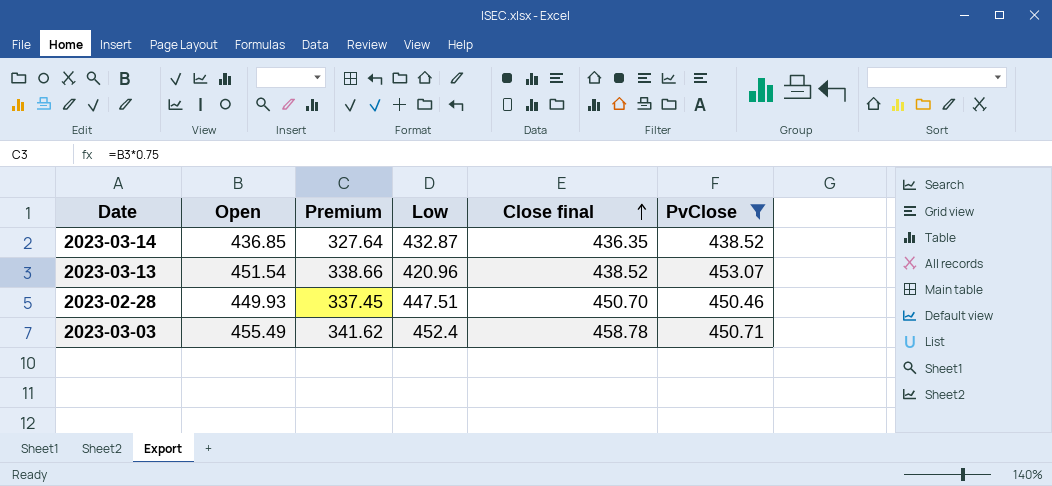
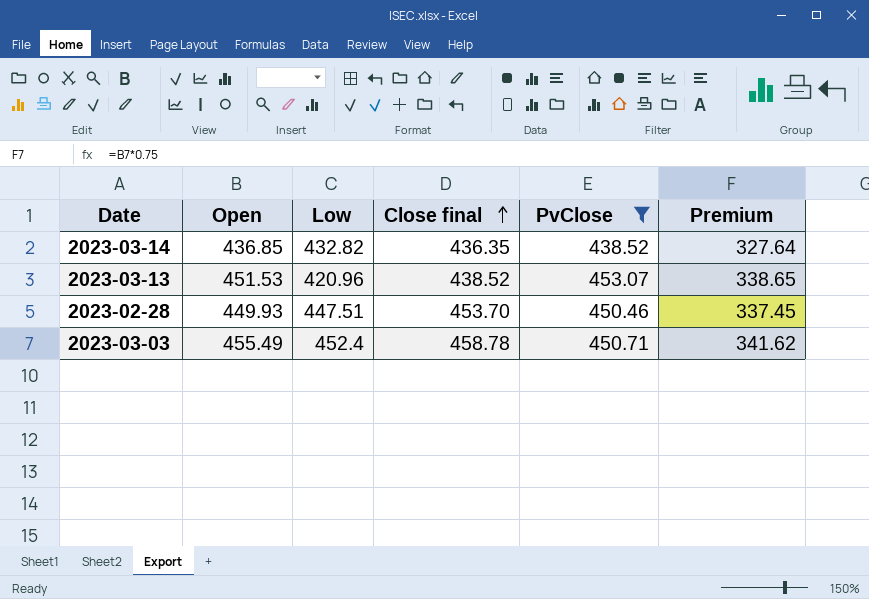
column Premium | position: 3 -> 6
2023-03-14 | Low: 432.87 -> 432.82
2023-03-13 | Open: 451.54 -> 451.53
2023-03-13 | Premium: 338.66 -> 338.65
2023-02-28 | Close final: 450.70 -> 453.70

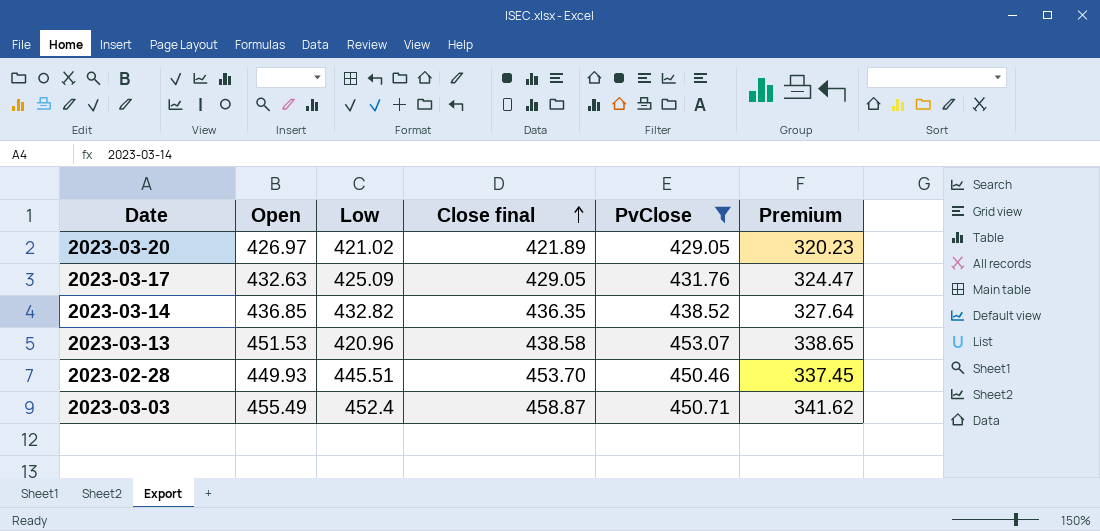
row 2023-03-20: none -> 426.97 | 421.02 | 421.89 | 429.05 | 320.23
row 2023-03-17: none -> 432.63 | 425.09 | 429.05 | 431.76 | 324.47
2023-03-13 | Close final: 438.52 -> 438.58
2023-02-28 | Low: 447.51 -> 445.51
2023-03-03 | Close final: 458.78 -> 458.87

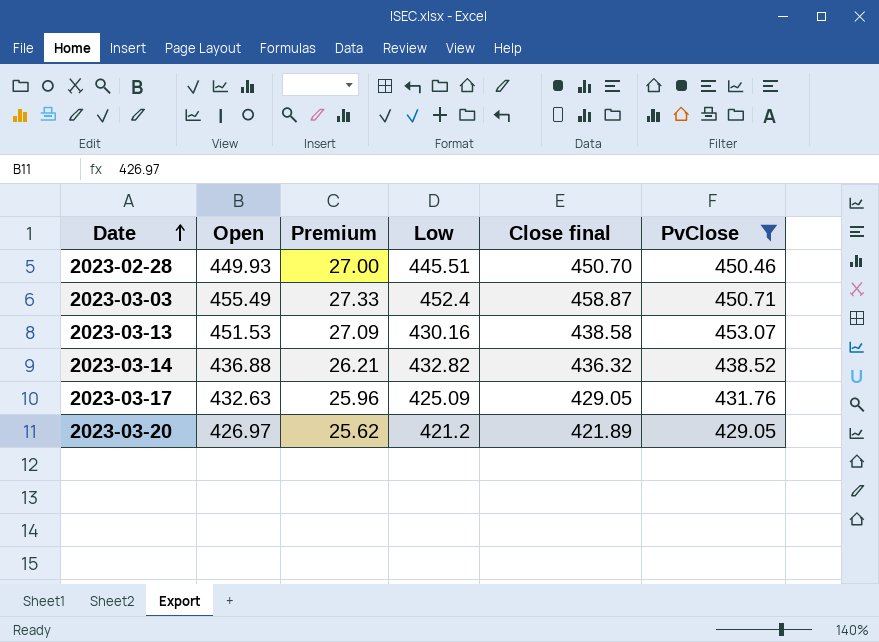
row order: Close final ascending -> Date ascending
column Premium | formula: [Open] * 0.75 -> [Open] * 0.06
column Premium | position: 6 -> 3
2023-02-28 | Close final: 453.70 -> 450.70
2023-03-13 | Low: 420.96 -> 430.16
2023-03-14 | Open: 436.85 -> 436.88
2023-03-14 | Close final: 436.35 -> 436.32
2023-03-20 | Low: 421.02 -> 421.2

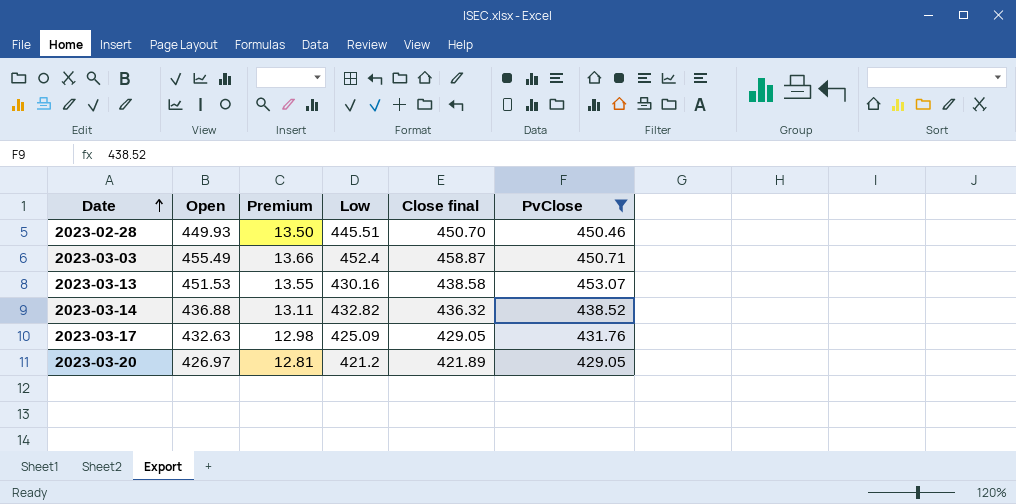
column Premium | formula: [Open] * 0.06 -> [Open] * 0.03

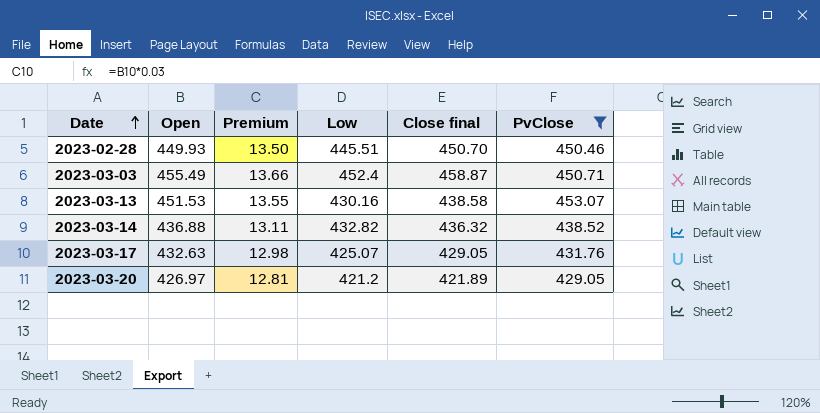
2023-03-17 | Low: 425.09 -> 425.07

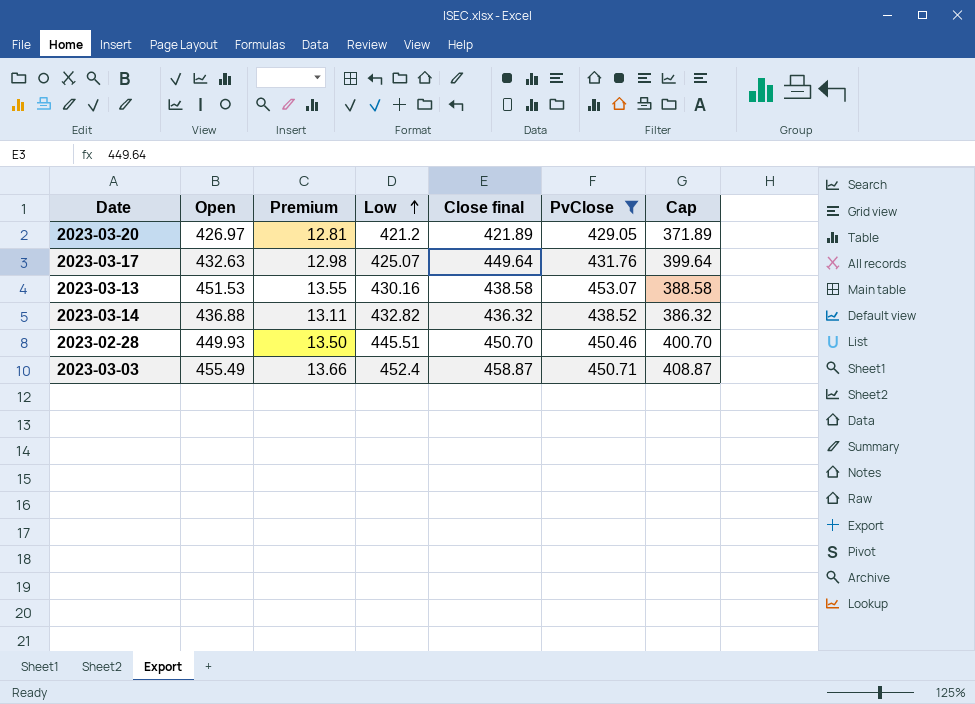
row order: Date ascending -> Low ascending
column Cap | formula: none -> [Close final] - 50
2023-03-17 | Close final: 429.05 -> 449.64

